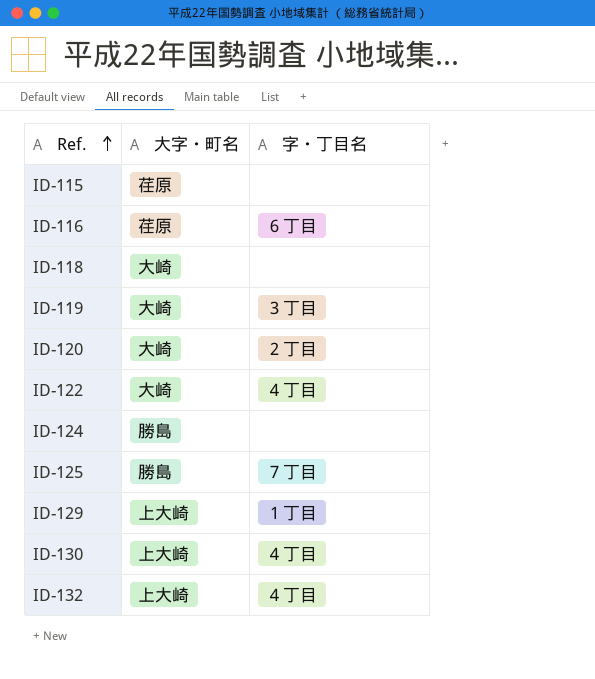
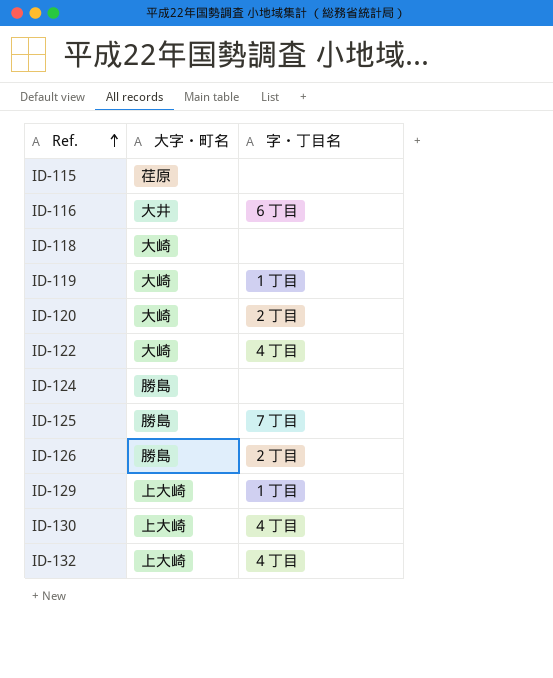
ID-116 | 大字・町名: 荏原 -> 大井
ID-119 | 字・丁目名: ３丁目 -> １丁目
row ID-126: none -> 勝島 | ２丁目

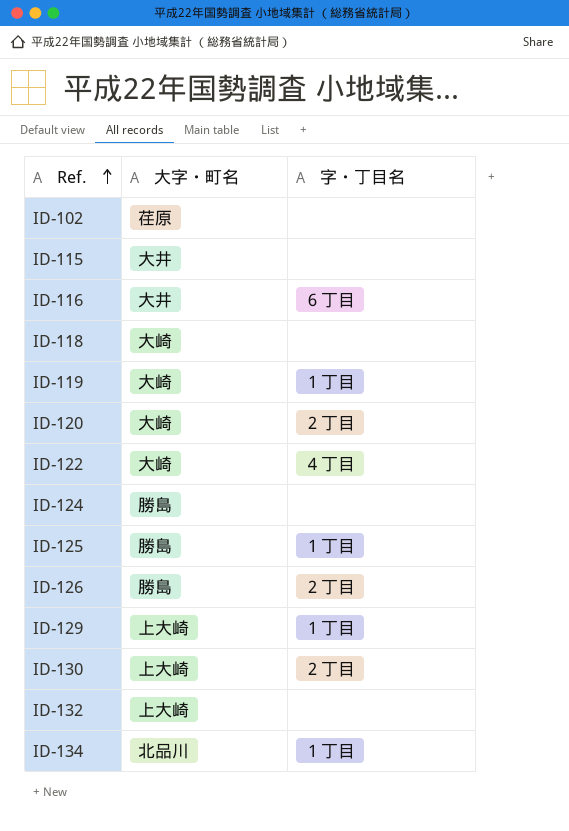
row ID-102: none -> 荏原 | none
ID-115 | 大字・町名: 荏原 -> 大井
ID-125 | 字・丁目名: ７丁目 -> １丁目
ID-130 | 字・丁目名: ４丁目 -> ２丁目
ID-132 | 字・丁目名: ４丁目 -> none
row ID-134: none -> 北品川 | １丁目

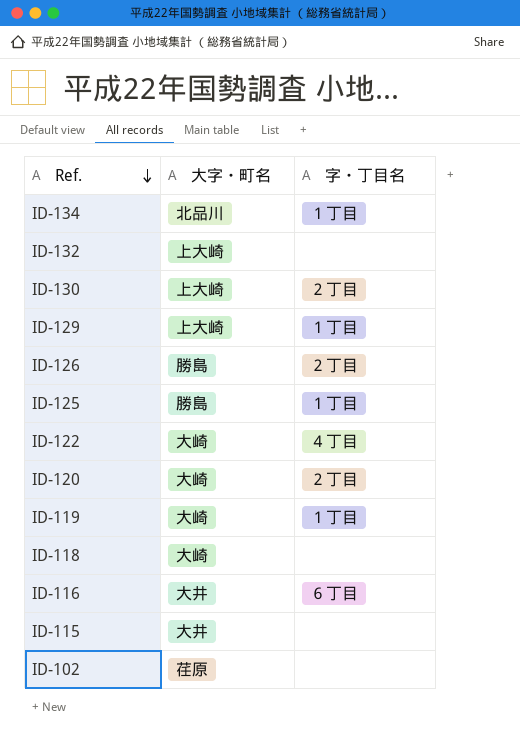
row order: Ref. ascending -> Ref. descending
row ID-124: 勝島 | none -> none

